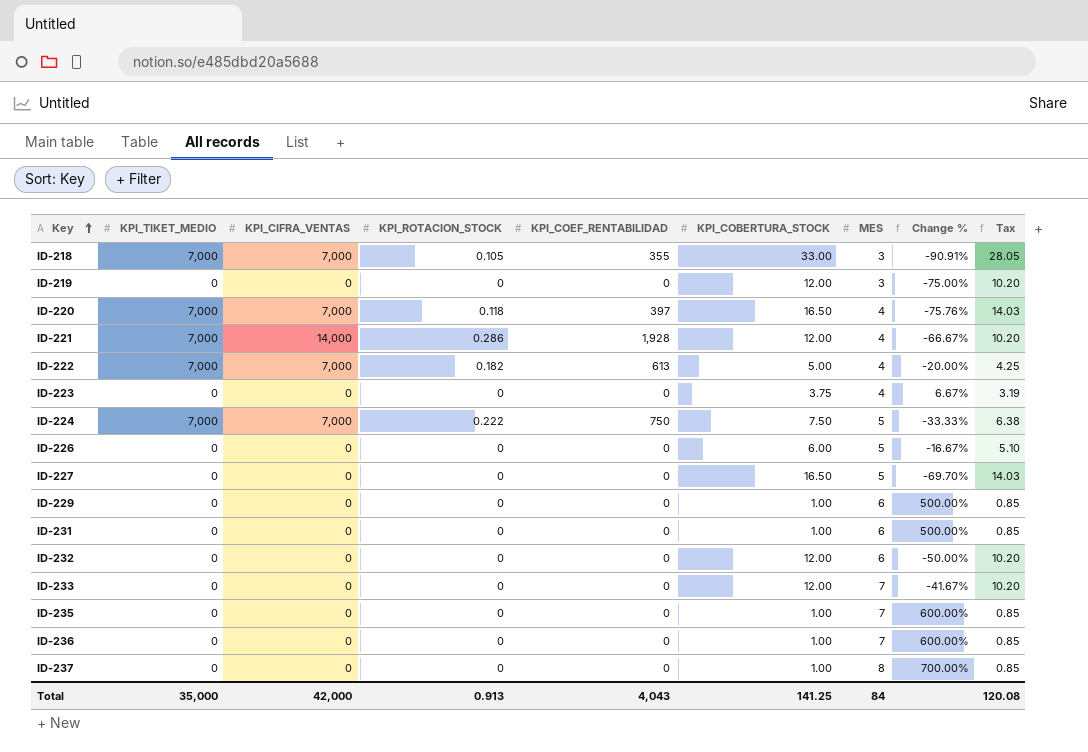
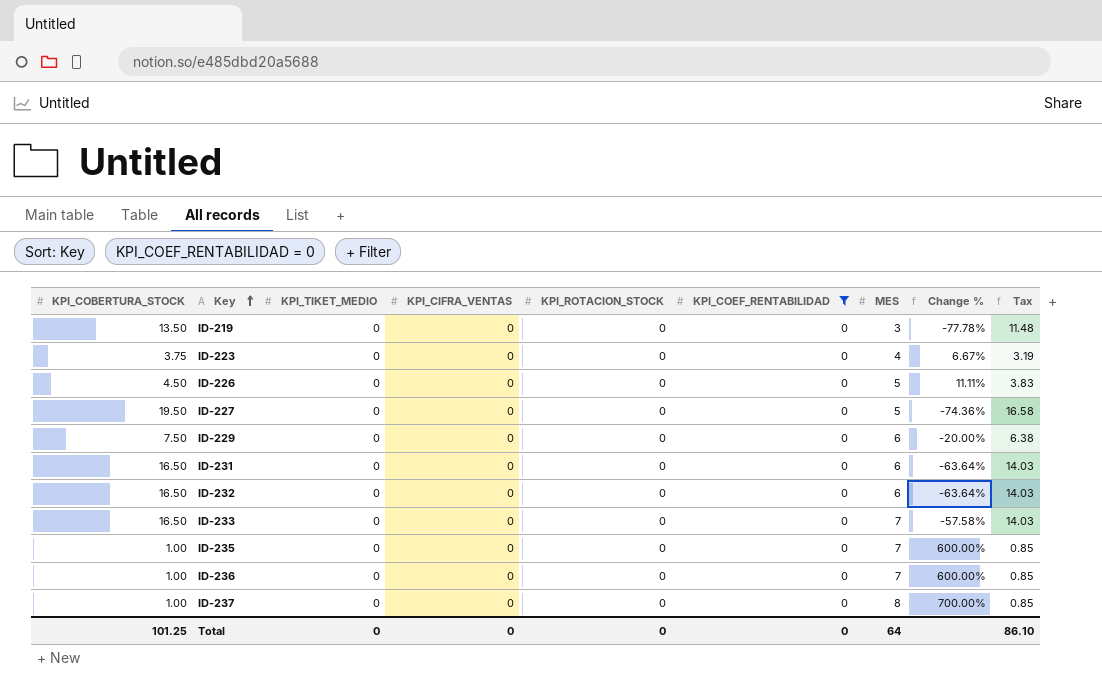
filter: none -> KPI_COEF_RENTABILIDAD = 0
column KPI_COBERTURA_STOCK | position: 6 -> 1
ID-219 | KPI_COBERTURA_STOCK: 12.00 -> 13.50
ID-219 | Change %: -75.00% -> -77.78%
ID-219 | Tax: 10.20 -> 11.48
ID-226 | KPI_COBERTURA_STOCK: 6.00 -> 4.50
ID-226 | Change %: -16.67% -> 11.11%
ID-226 | Tax: 5.10 -> 3.83
ID-227 | KPI_COBERTURA_STOCK: 16.50 -> 19.50
ID-227 | Change %: -69.70% -> -74.36%
ID-227 | Tax: 14.03 -> 16.58
ID-229 | KPI_COBERTURA_STOCK: 1.00 -> 7.50
ID-229 | Change %: 500.00% -> -20.00%
ID-229 | Tax: 0.85 -> 6.38
ID-231 | KPI_COBERTURA_STOCK: 1.00 -> 16.50
ID-231 | Change %: 500.00% -> -63.64%
ID-231 | Tax: 0.85 -> 14.03
ID-232 | KPI_COBERTURA_STOCK: 12.00 -> 16.50
ID-232 | Change %: -50.00% -> -63.64%
ID-232 | Tax: 10.20 -> 14.03
ID-233 | KPI_COBERTURA_STOCK: 12.00 -> 16.50
ID-233 | Change %: -41.67% -> -57.58%
ID-233 | Tax: 10.20 -> 14.03
Total | KPI_COBERTURA_STOCK: 141.25 -> 101.25
Total | KPI_TIKET_MEDIO: 35,000 -> 0
Total | KPI_CIFRA_VENTAS: 42,000 -> 0
Total | KPI_ROTACION_STOCK: 0.913 -> 0
Total | KPI_COEF_RENTABILIDAD: 4,043 -> 0
Total | MES: 84 -> 64
Total | Tax: 120.08 -> 86.10

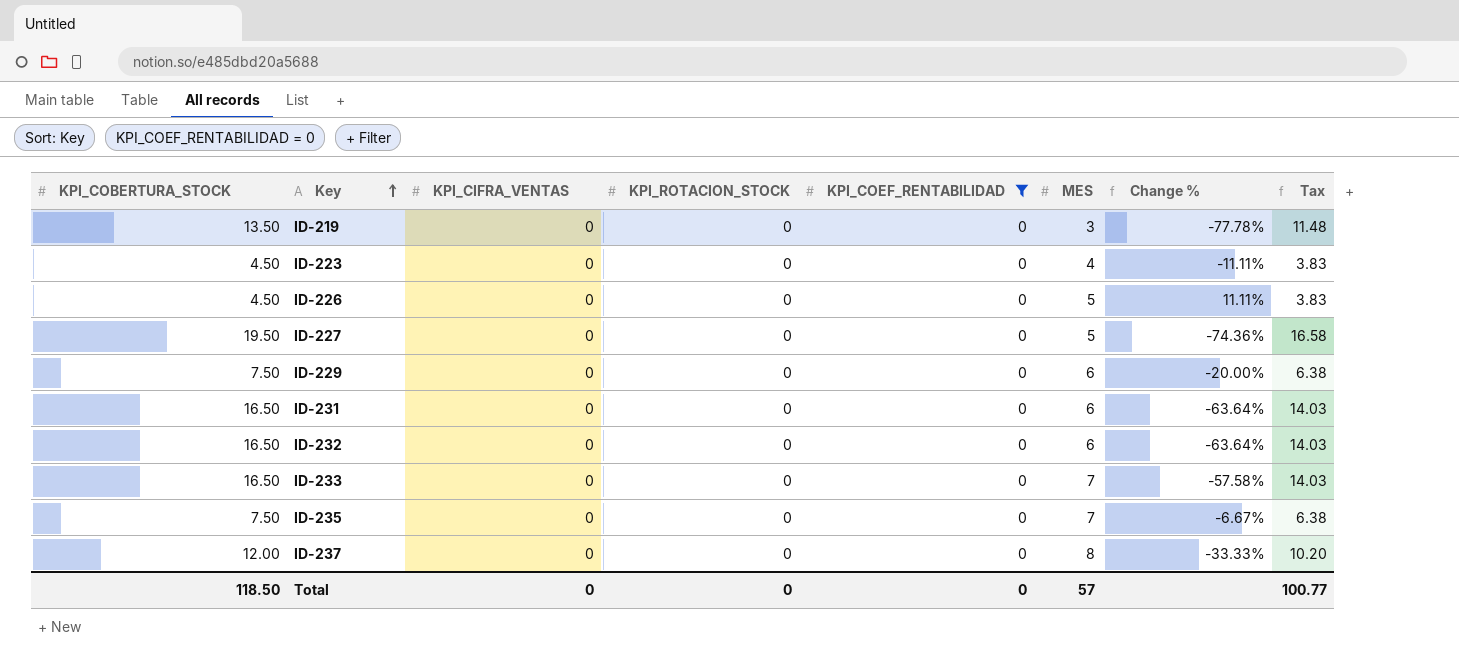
column KPI_TIKET_MEDIO | position: 3 -> none
row ID-236: 1.00 | 0 | 0 | 0 | 0 | 7 | 600.00% | 0.85 -> none
ID-223 | KPI_COBERTURA_STOCK: 3.75 -> 4.50
ID-223 | Change %: 6.67% -> -11.11%
ID-223 | Tax: 3.19 -> 3.83
ID-235 | KPI_COBERTURA_STOCK: 1.00 -> 7.50
ID-235 | Change %: 600.00% -> -6.67%
ID-235 | Tax: 0.85 -> 6.38
ID-237 | KPI_COBERTURA_STOCK: 1.00 -> 12.00
ID-237 | Change %: 700.00% -> -33.33%
ID-237 | Tax: 0.85 -> 10.20
Total | KPI_COBERTURA_STOCK: 101.25 -> 118.50
Total | MES: 64 -> 57
Total | Tax: 86.10 -> 100.77

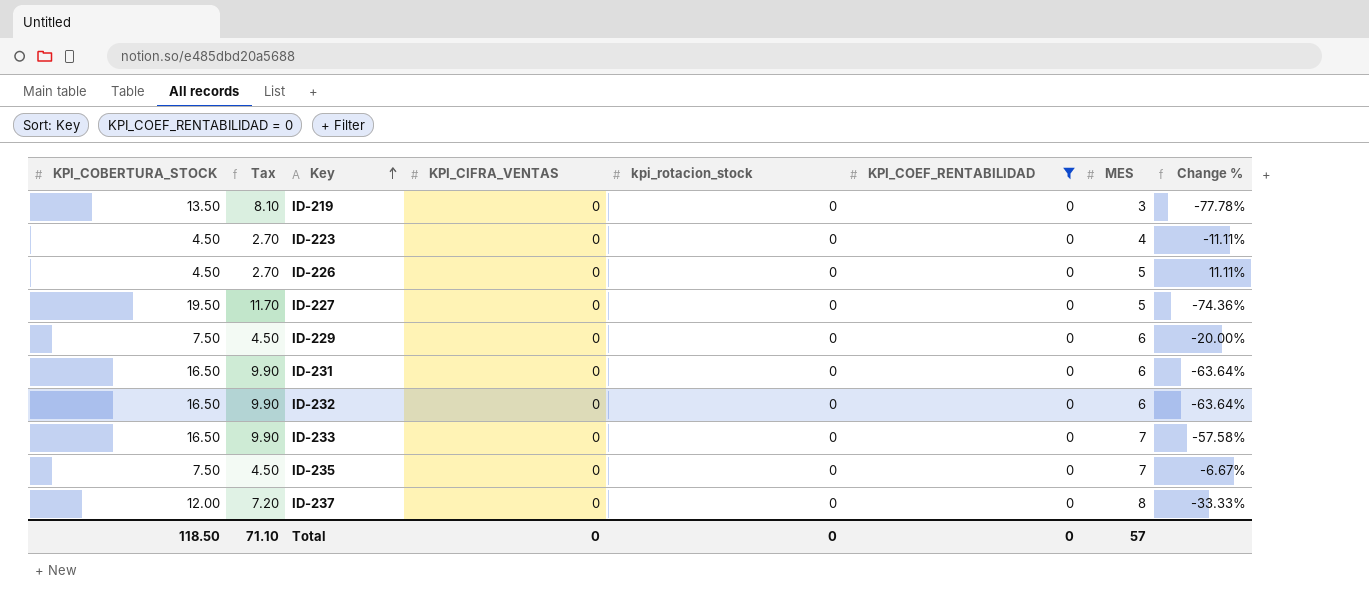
column Tax | formula: [KPI_COBERTURA_STOCK] * 0.85 -> [KPI_COBERTURA_STOCK] * 0.6
column Tax | position: 8 -> 2
column name: KPI_ROTACION_STOCK -> kpi_rotacion_stock
Total | Tax: 100.77 -> 71.10

